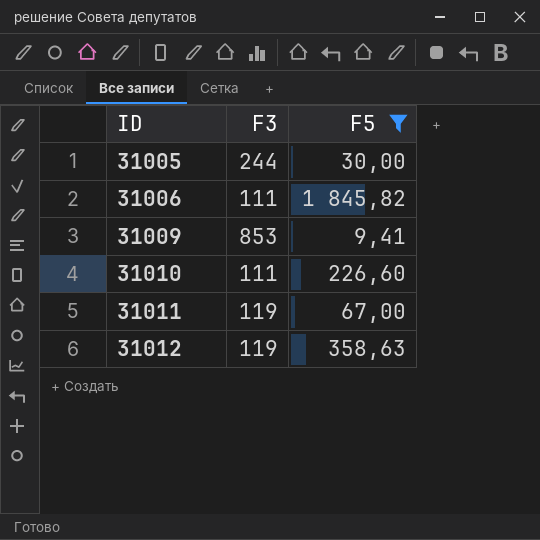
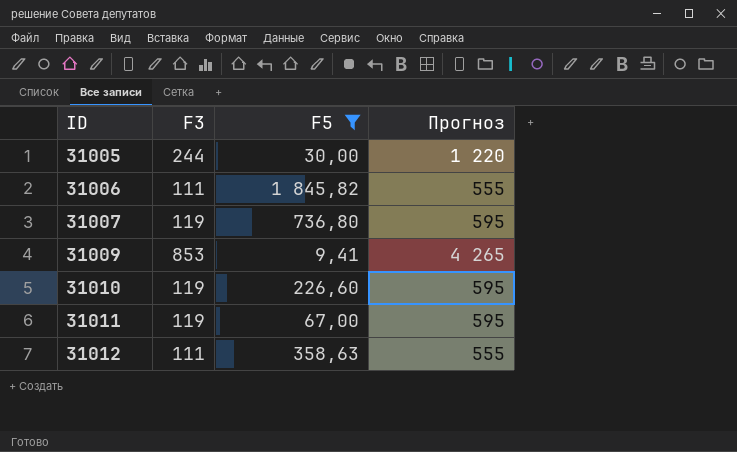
column Прогноз | formula: none -> [F3] * 5
row 31007: none -> 119 | 736,80 | 595
31010 | F3: 111 -> 119
31012 | F3: 119 -> 111

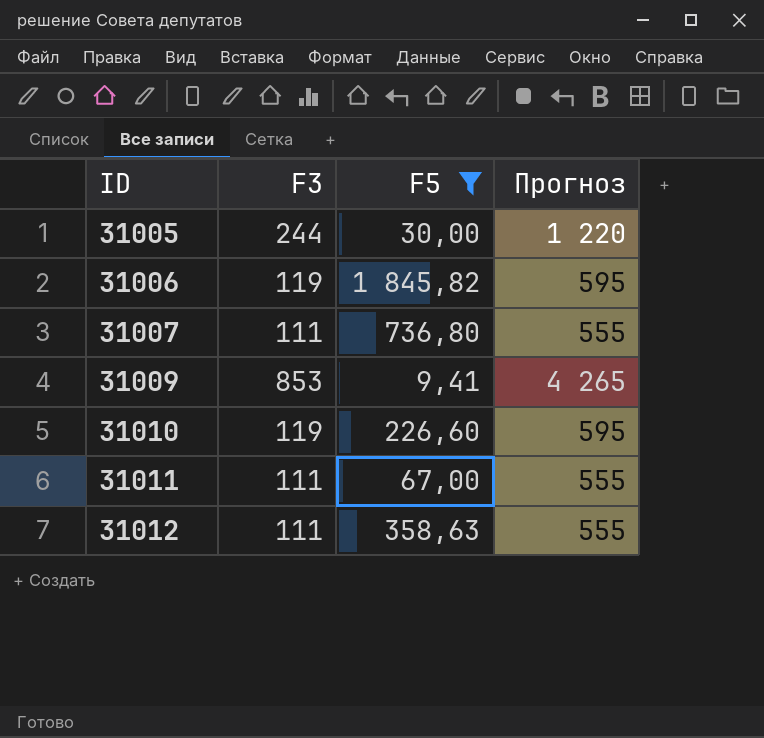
31006 | F3: 111 -> 119
31006 | Прогноз: 555 -> 595
31007 | F3: 119 -> 111
31007 | Прогноз: 595 -> 555
31011 | F3: 119 -> 111
31011 | Прогноз: 595 -> 555

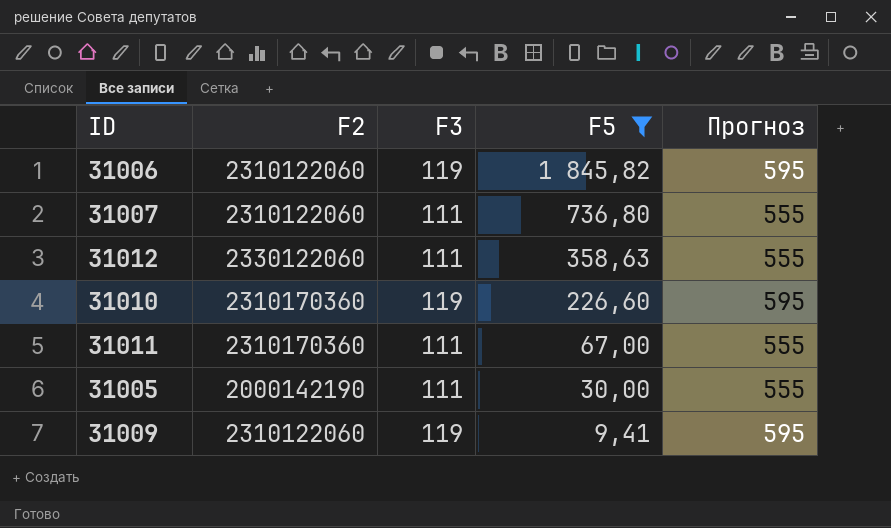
row order: ID ascending -> F5 descending
column F2 | position: none -> 2
31005 | F3: 244 -> 111
31005 | Прогноз: 1 220 -> 555
31009 | F3: 853 -> 119
31009 | Прогноз: 4 265 -> 595

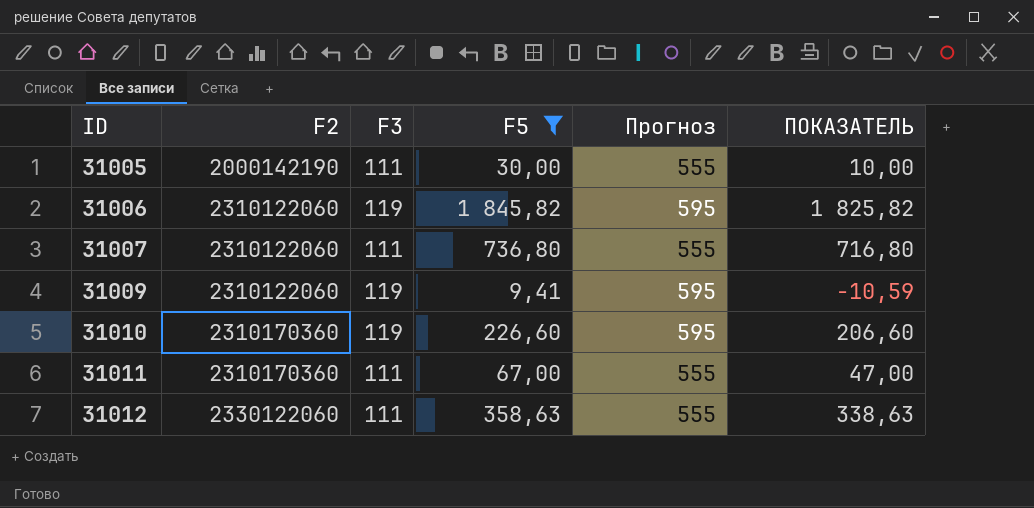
row order: F5 descending -> ID ascending
column ПОКАЗАТЕЛЬ | formula: none -> [F5] - 20

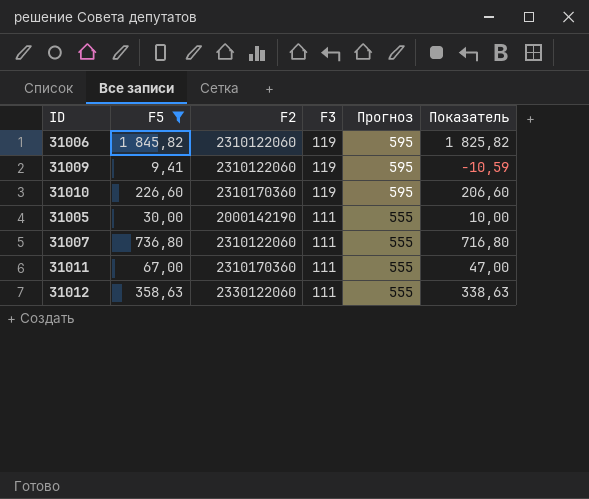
row order: ID ascending -> F3 descending
column F5 | position: 4 -> 2
column name: ПОКАЗАТЕЛЬ -> Показатель

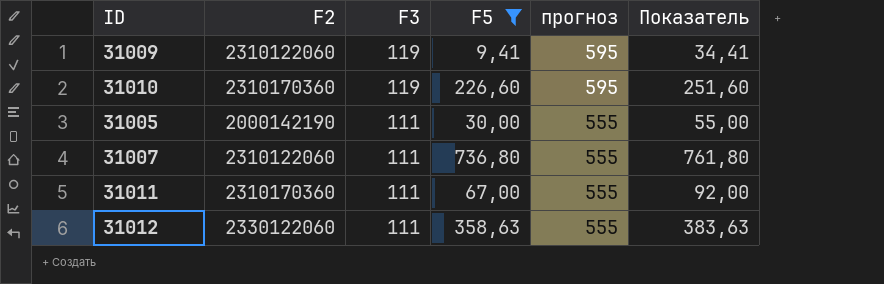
column F5 | position: 2 -> 4
column name: Прогноз -> прогноз
column Показатель | formula: [F5] - 20 -> [F5] + 25
row 31006: 1 845,82 | 2310122060 | 119 | 595 | 1 825,82 -> none

